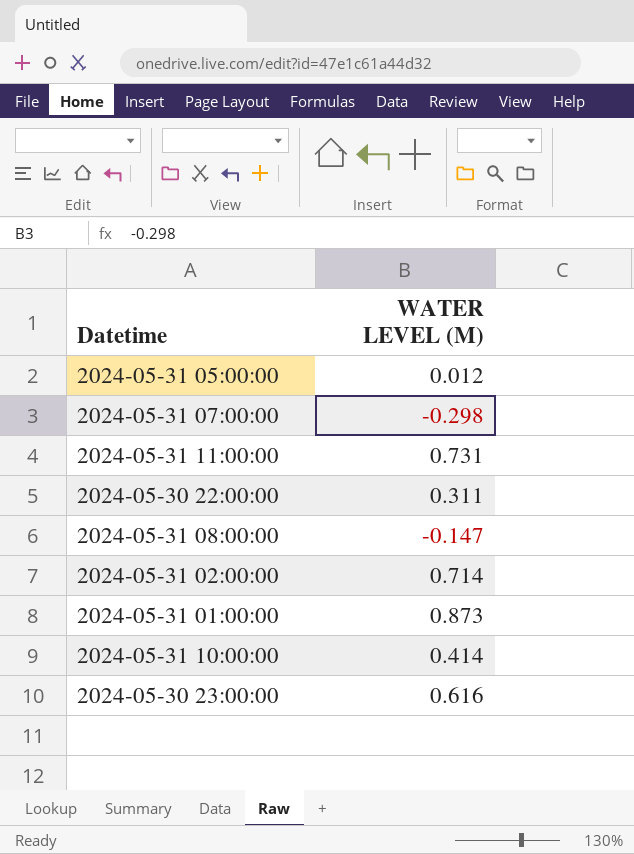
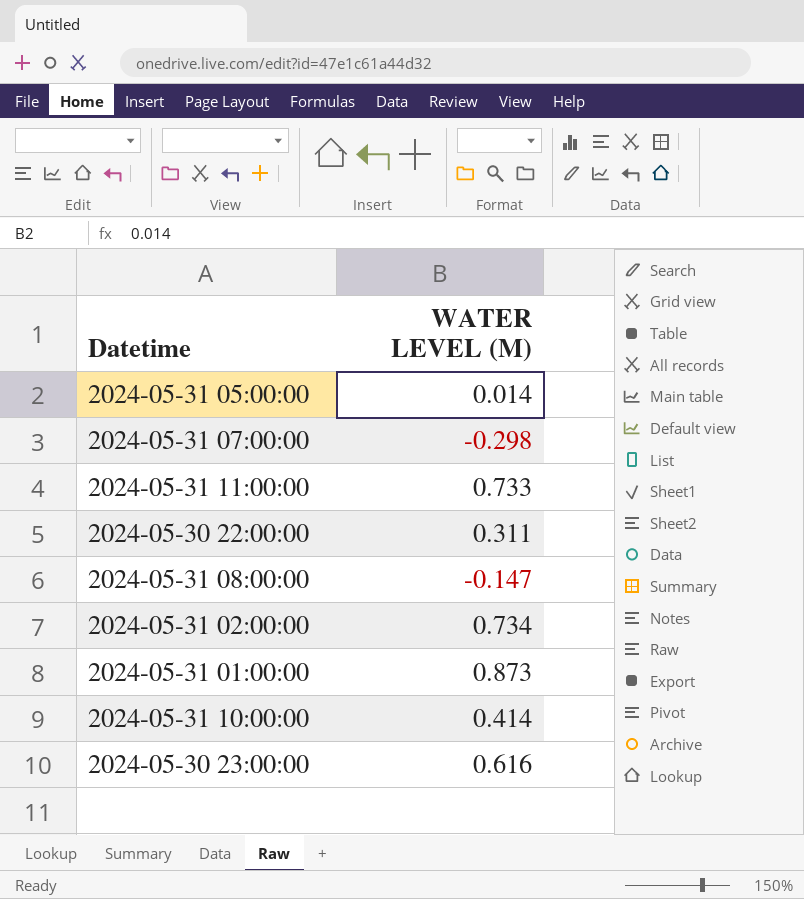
2024-05-31 05:00:00 | WATER LEVEL (M): 0.012 -> 0.014
2024-05-31 11:00:00 | WATER LEVEL (M): 0.731 -> 0.733
2024-05-31 02:00:00 | WATER LEVEL (M): 0.714 -> 0.734

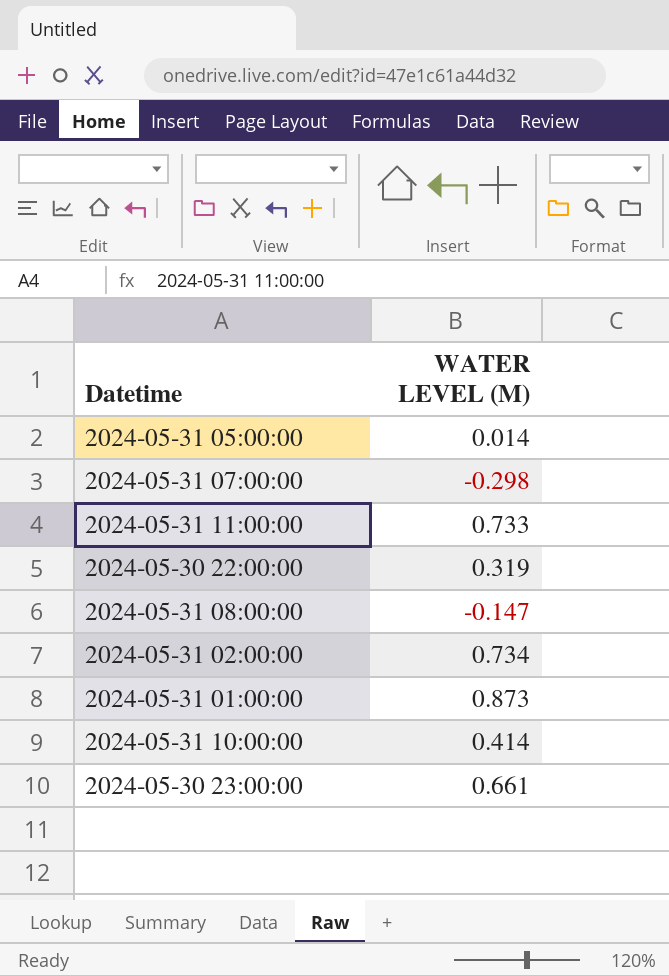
2024-05-30 22:00:00 | WATER LEVEL (M): 0.311 -> 0.319
2024-05-30 23:00:00 | WATER LEVEL (M): 0.616 -> 0.661

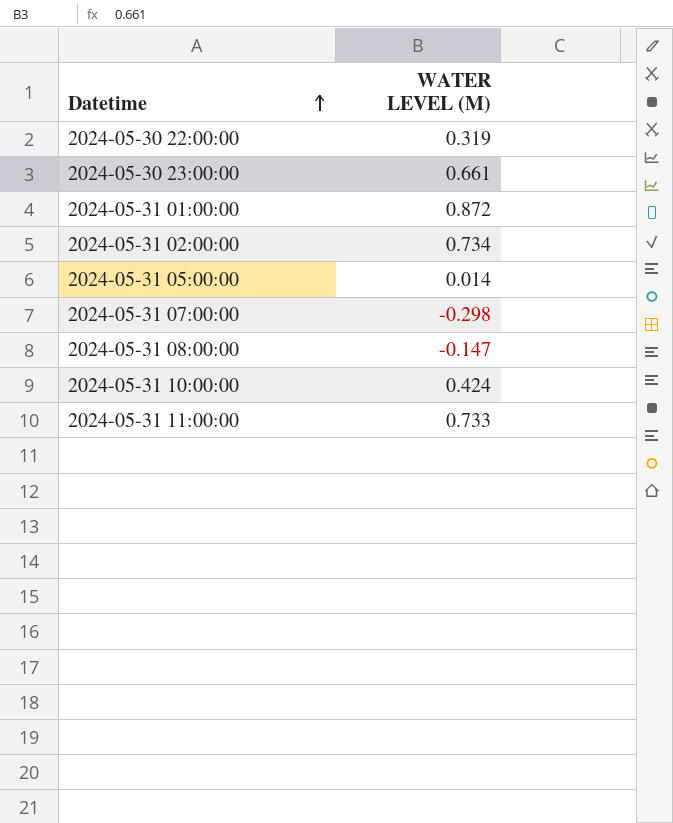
row order: none -> Datetime ascending
2024-05-31 01:00:00 | WATER LEVEL (M): 0.873 -> 0.872
2024-05-31 10:00:00 | WATER LEVEL (M): 0.414 -> 0.424

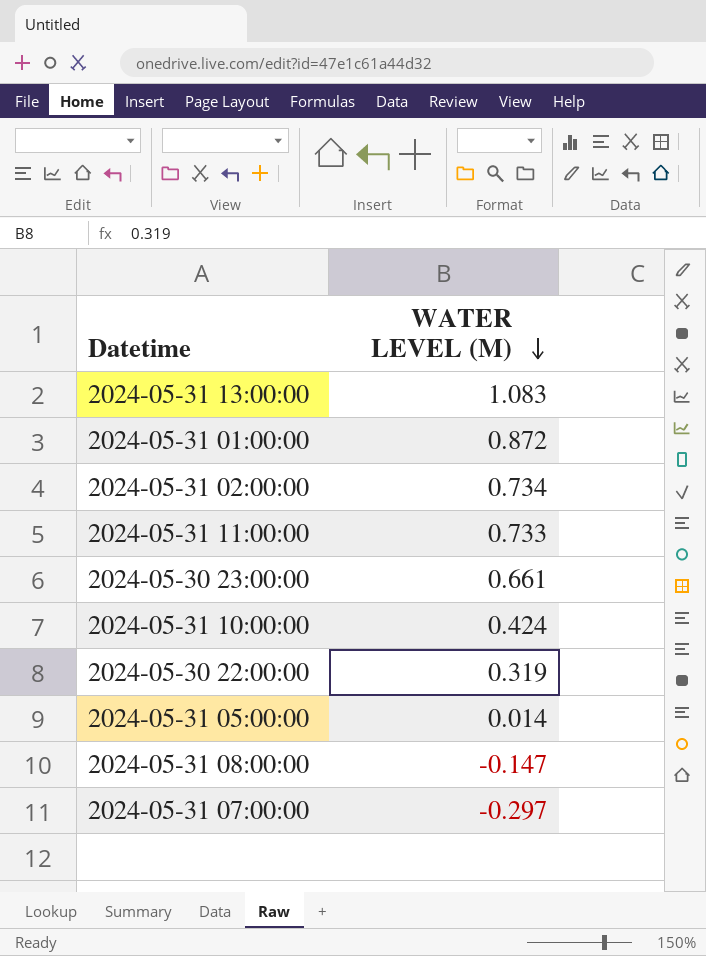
row order: Datetime ascending -> WATER LEVEL (M) descending
row 2024-05-31 13:00:00: none -> 1.083
2024-05-31 07:00:00 | WATER LEVEL (M): -0.298 -> -0.297

